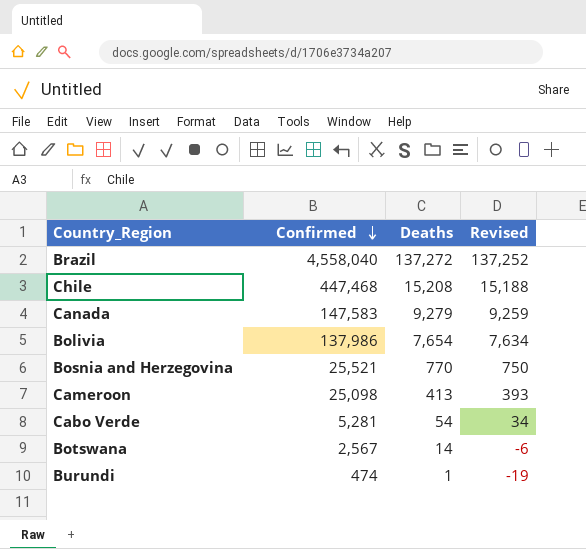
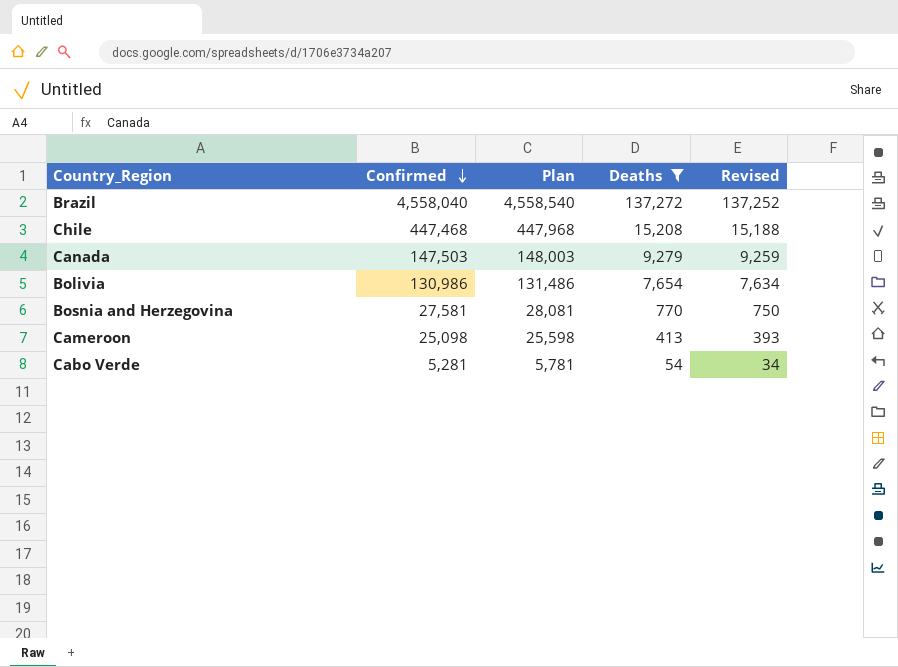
filter: none -> Deaths >= 54
column Plan | formula: none -> [Confirmed] + 500
Canada | Confirmed: 147,583 -> 147,503
Bolivia | Confirmed: 137,986 -> 130,986
Bosnia and Herzegovina | Confirmed: 25,521 -> 27,581

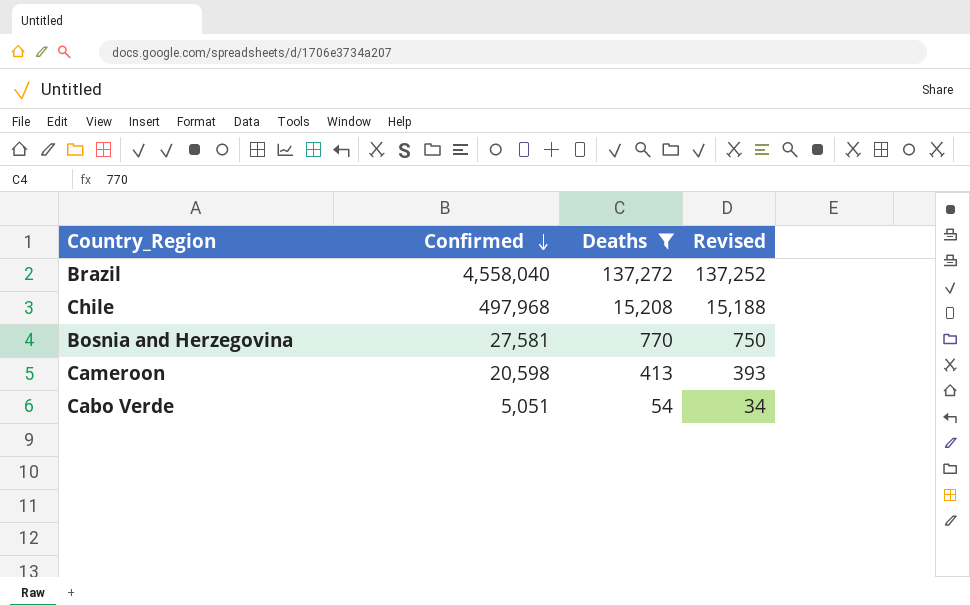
column Plan | formula: [Confirmed] + 500 -> none
row Canada: 147,503 | 148,003 | 9,279 | 9,259 -> none
row Bolivia: 130,986 | 131,486 | 7,654 | 7,634 -> none
Chile | Confirmed: 447,468 -> 497,968
Cameroon | Confirmed: 25,098 -> 20,598
Cabo Verde | Confirmed: 5,281 -> 5,051

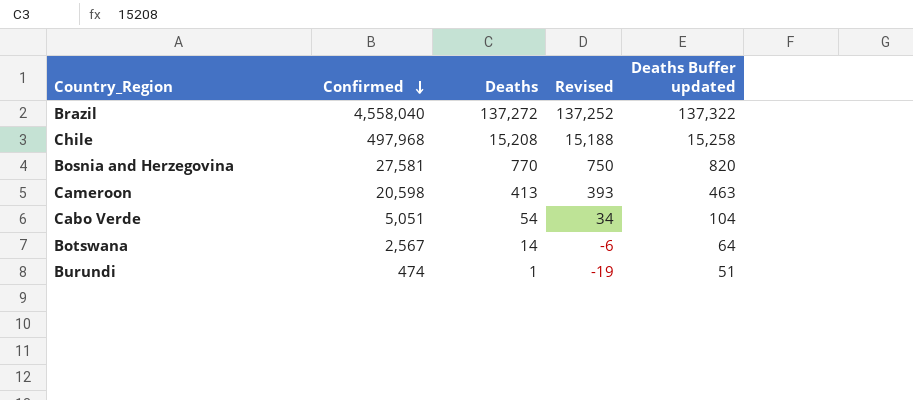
filter: Deaths >= 54 -> none
column Deaths Buffer updated | formula: none -> [Deaths] + 50

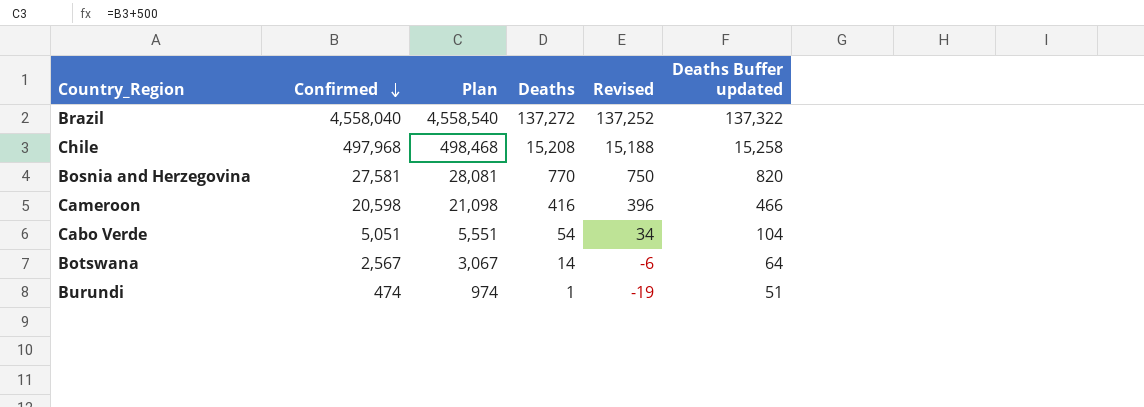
column Plan | formula: none -> [Confirmed] + 500
Cameroon | Deaths: 413 -> 416
Cameroon | Revised: 393 -> 396
Cameroon | Deaths Buffer updated: 463 -> 466

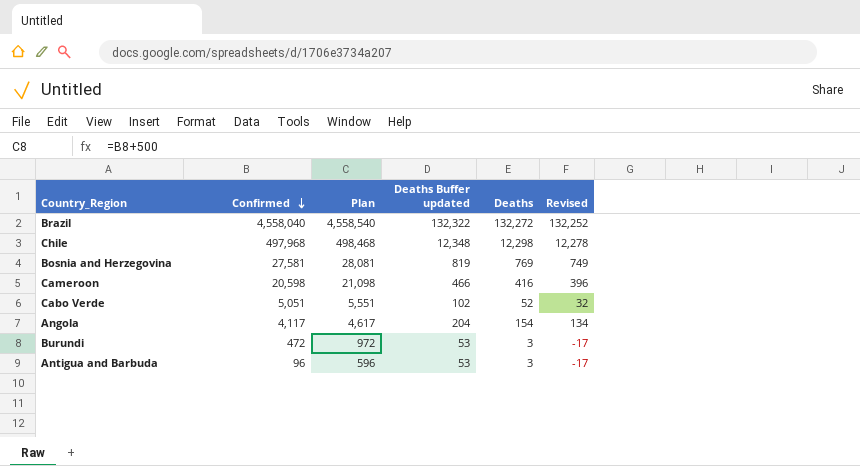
column Deaths Buffer updated | position: 6 -> 4
row Botswana: 2,567 | 3,067 | 14 | -6 | 64 -> none
Brazil | Deaths Buffer updated: 137,322 -> 132,322
Brazil | Deaths: 137,272 -> 132,272
Brazil | Revised: 137,252 -> 132,252
Chile | Deaths Buffer updated: 15,258 -> 12,348
Chile | Deaths: 15,208 -> 12,298
Chile | Revised: 15,188 -> 12,278
Bosnia and Herzegovina | Deaths Buffer updated: 820 -> 819
Bosnia and Herzegovina | Deaths: 770 -> 769
Bosnia and Herzegovina | Revised: 750 -> 749
Cabo Verde | Deaths Buffer updated: 104 -> 102
Cabo Verde | Deaths: 54 -> 52
Cabo Verde | Revised: 34 -> 32
row Angola: none -> 4,117 | 4,617 | 204 | 154 | 134
Burundi | Confirmed: 474 -> 472
Burundi | Plan: 974 -> 972
Burundi | Deaths Buffer updated: 51 -> 53
Burundi | Deaths: 1 -> 3
Burundi | Revised: -19 -> -17
row Antigua and Barbuda: none -> 96 | 596 | 53 | 3 | -17

